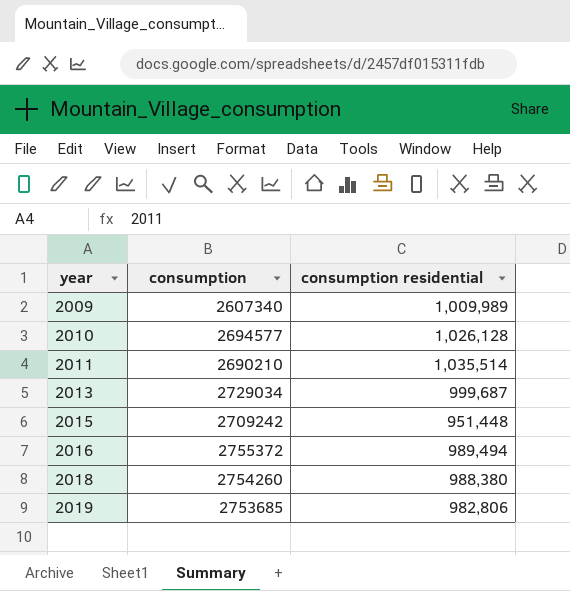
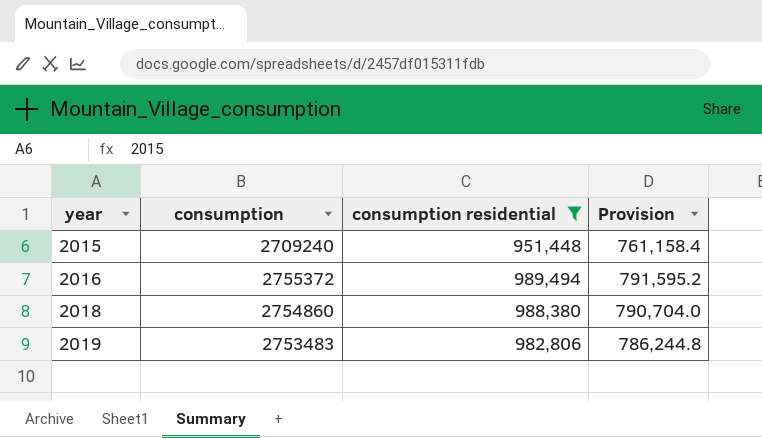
filter: none -> consumption residential <= 989,494
column Provision | formula: none -> [consumption residential] * 0.8
2015 | consumption: 2709242 -> 2709240
2018 | consumption: 2754260 -> 2754860
2019 | consumption: 2753685 -> 2753483

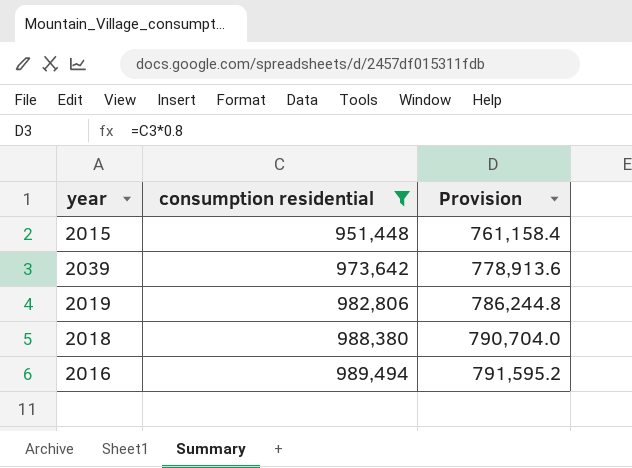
row order: year ascending -> consumption residential ascending
column consumption | position: 2 -> none
row 2039: none -> 973,642 | 778,913.6

